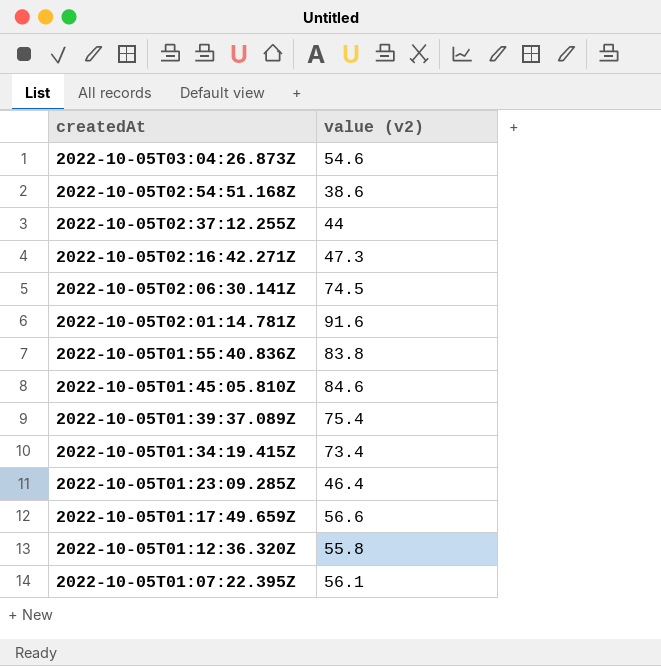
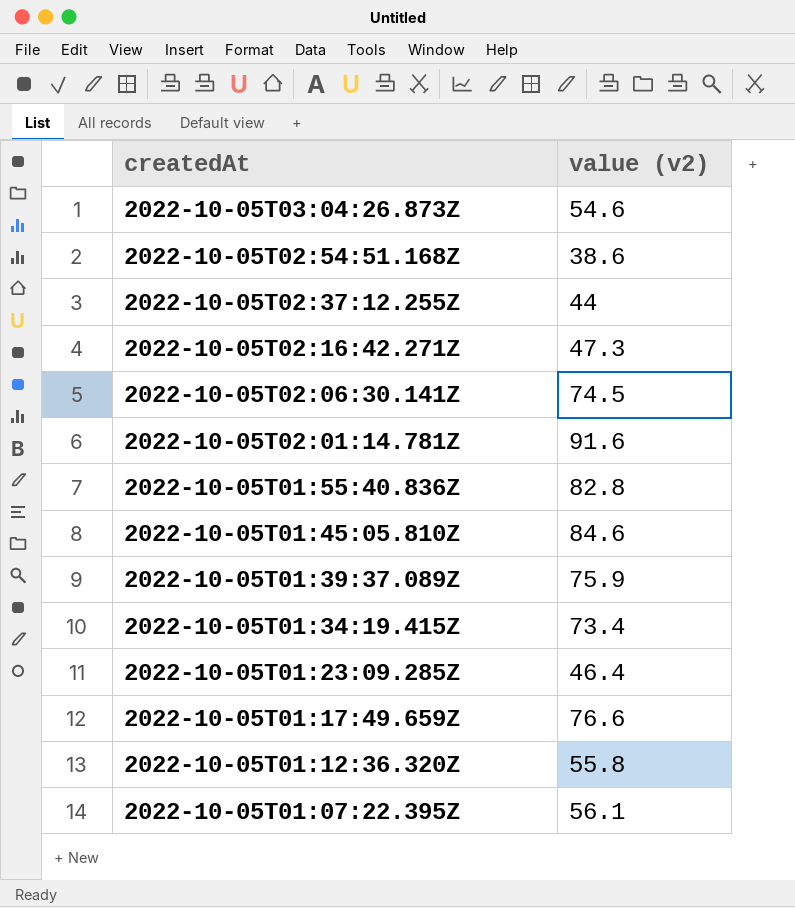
2022-10-05T01:55:40.836Z | value (v2): 83.8 -> 82.8
2022-10-05T01:39:37.089Z | value (v2): 75.4 -> 75.9
2022-10-05T01:17:49.659Z | value (v2): 56.6 -> 76.6

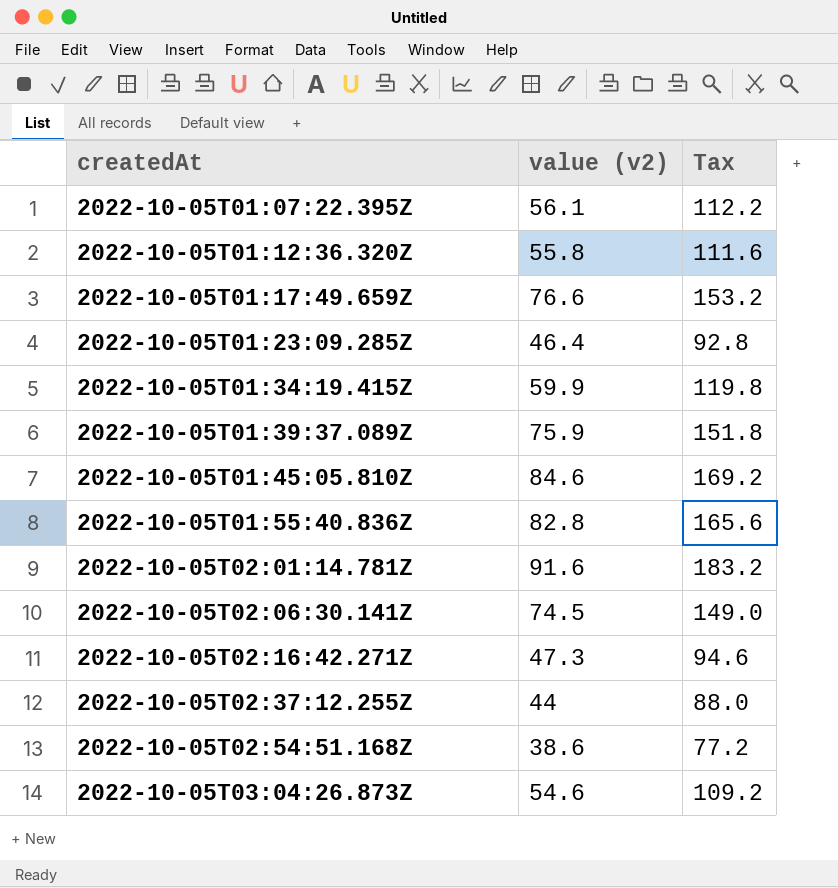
row order: createdAt descending -> createdAt ascending
column Tax | formula: none -> [value (v2)] * 2
2022-10-05T01:34:19.415Z | value (v2): 73.4 -> 59.9

